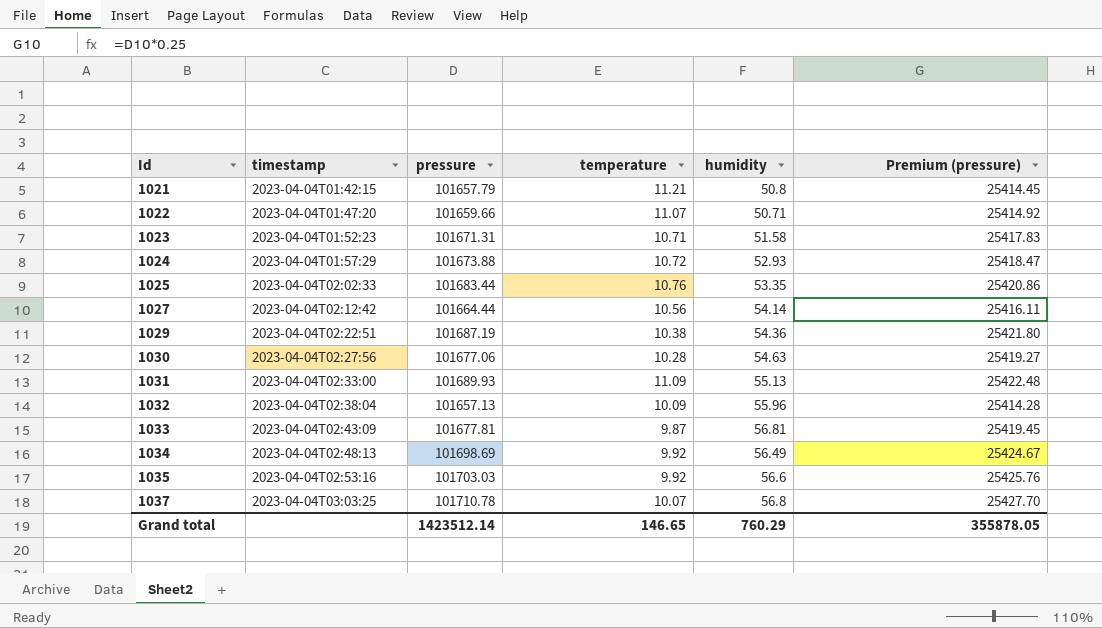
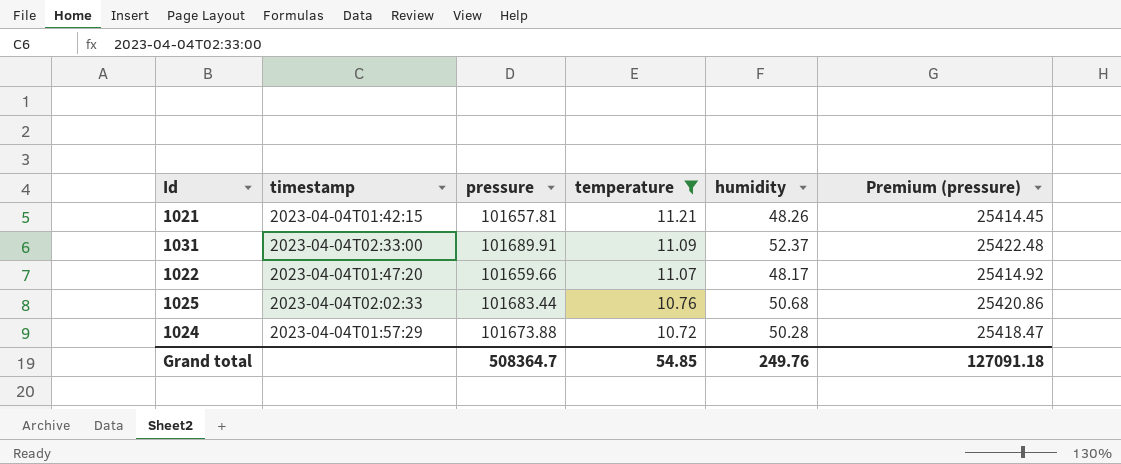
filter: none -> temperature >= 10.72
row order: Id ascending -> temperature descending
1021 | pressure: 101657.79 -> 101657.81
1021 | humidity: 50.8 -> 48.26
1031 | pressure: 101689.93 -> 101689.91
1031 | humidity: 55.13 -> 52.37
1022 | humidity: 50.71 -> 48.17
1025 | humidity: 53.35 -> 50.68
1024 | humidity: 52.93 -> 50.28
Grand total | pressure: 1423512.14 -> 508364.7
Grand total | temperature: 146.65 -> 54.85
Grand total | humidity: 760.29 -> 249.76
Grand total | Premium (pressure): 355878.05 -> 127091.18

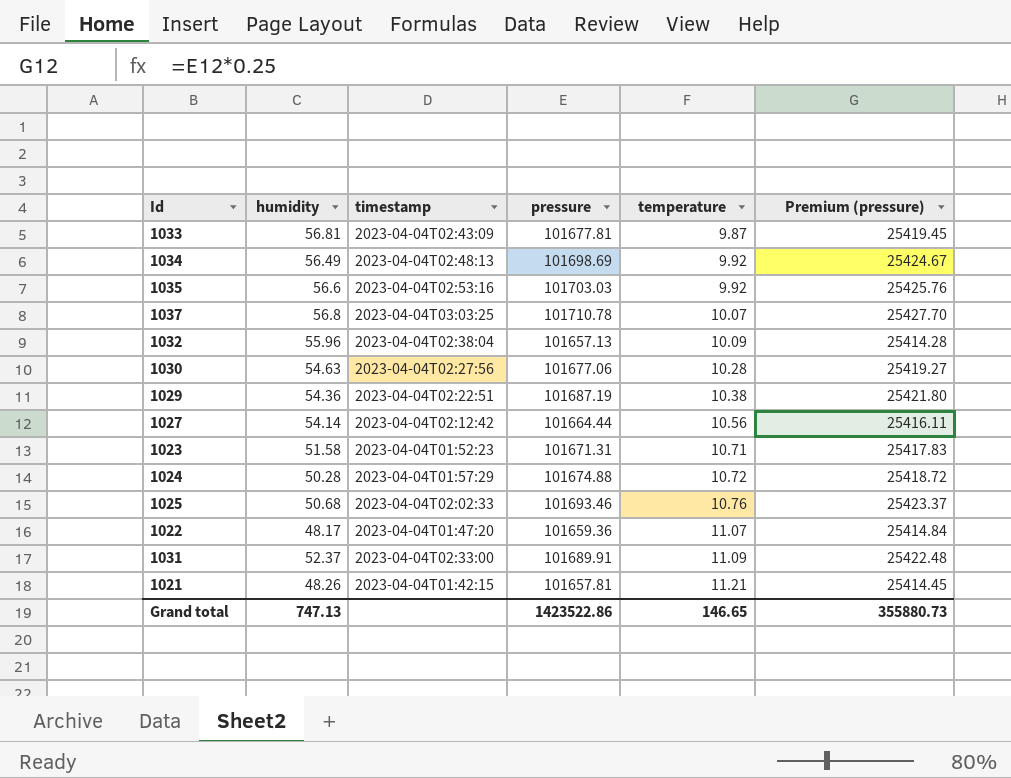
filter: temperature >= 10.72 -> none
row order: temperature descending -> temperature ascending
column humidity | position: 5 -> 2
1024 | pressure: 101673.88 -> 101674.88
1024 | Premium (pressure): 25418.47 -> 25418.72
1025 | pressure: 101683.44 -> 101693.46
1025 | Premium (pressure): 25420.86 -> 25423.37
1022 | pressure: 101659.66 -> 101659.36
1022 | Premium (pressure): 25414.92 -> 25414.84
Grand total | humidity: 249.76 -> 747.13
Grand total | pressure: 508364.7 -> 1423522.86
Grand total | temperature: 54.85 -> 146.65
Grand total | Premium (pressure): 127091.18 -> 355880.73

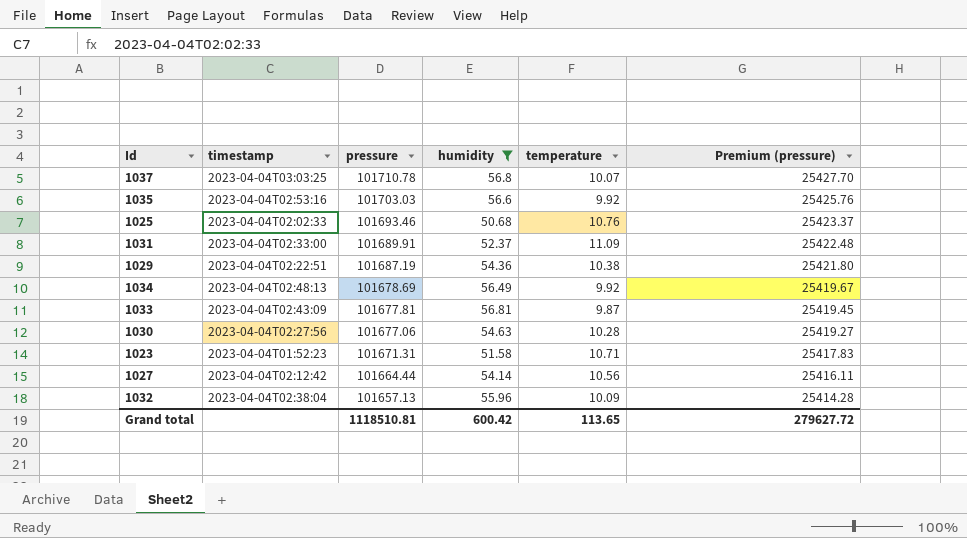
filter: none -> humidity >= 50.68
row order: temperature ascending -> pressure descending
column humidity | position: 2 -> 4
1034 | pressure: 101698.69 -> 101678.69
1034 | Premium (pressure): 25424.67 -> 25419.67
Grand total | pressure: 1423522.86 -> 1118510.81
Grand total | humidity: 747.13 -> 600.42
Grand total | temperature: 146.65 -> 113.65
Grand total | Premium (pressure): 355880.73 -> 279627.72

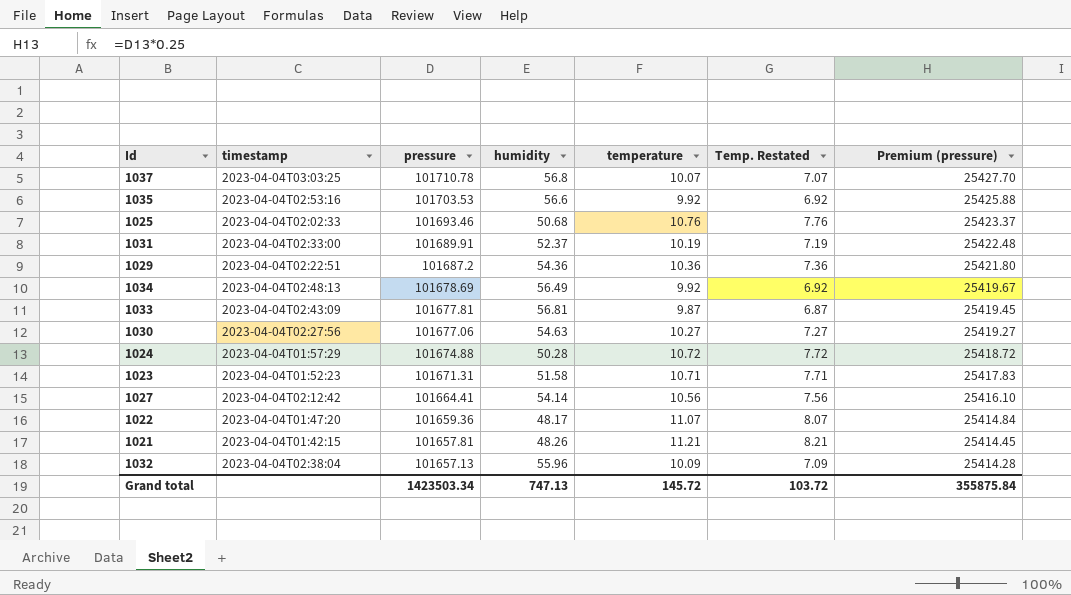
filter: humidity >= 50.68 -> none
column Temp. Restated | formula: none -> [temperature] - 3
1035 | pressure: 101703.03 -> 101703.53
1035 | Premium (pressure): 25425.76 -> 25425.88
1031 | temperature: 11.09 -> 10.19
1029 | pressure: 101687.19 -> 101687.2
1029 | temperature: 10.38 -> 10.36
1030 | temperature: 10.28 -> 10.27
1027 | pressure: 101664.44 -> 101664.41
1027 | Premium (pressure): 25416.11 -> 25416.10
Grand total | pressure: 1118510.81 -> 1423503.34
Grand total | humidity: 600.42 -> 747.13
Grand total | temperature: 113.65 -> 145.72
Grand total | Premium (pressure): 279627.72 -> 355875.84

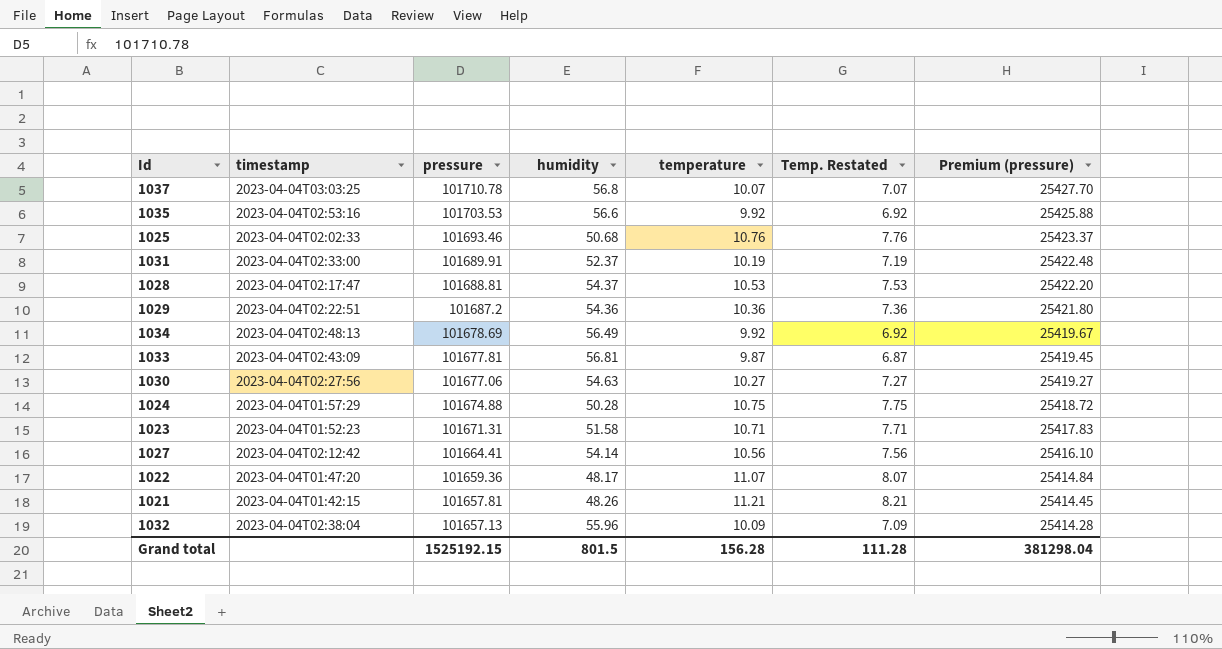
row 1028: none -> 2023-04-04T02:17:47 | 101688.81 | 54.37 | 10.53 | 7.53 | 25422.20
1024 | temperature: 10.72 -> 10.75
1024 | Temp. Restated: 7.72 -> 7.75
Grand total | pressure: 1423503.34 -> 1525192.15
Grand total | humidity: 747.13 -> 801.5
Grand total | temperature: 145.72 -> 156.28
Grand total | Temp. Restated: 103.72 -> 111.28
Grand total | Premium (pressure): 355875.84 -> 381298.04

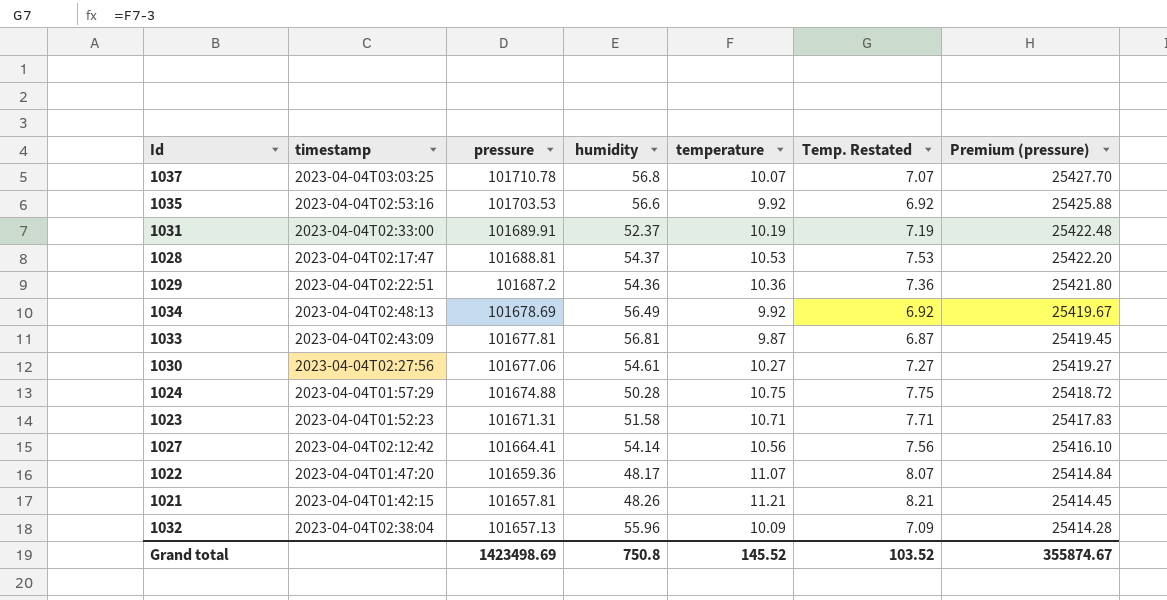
row 1025: 2023-04-04T02:02:33 | 101693.46 | 50.68 | 10.76 | 7.76 | 25423.37 -> none
1030 | humidity: 54.63 -> 54.61
Grand total | pressure: 1525192.15 -> 1423498.69
Grand total | humidity: 801.5 -> 750.8
Grand total | temperature: 156.28 -> 145.52
Grand total | Temp. Restated: 111.28 -> 103.52
Grand total | Premium (pressure): 381298.04 -> 355874.67

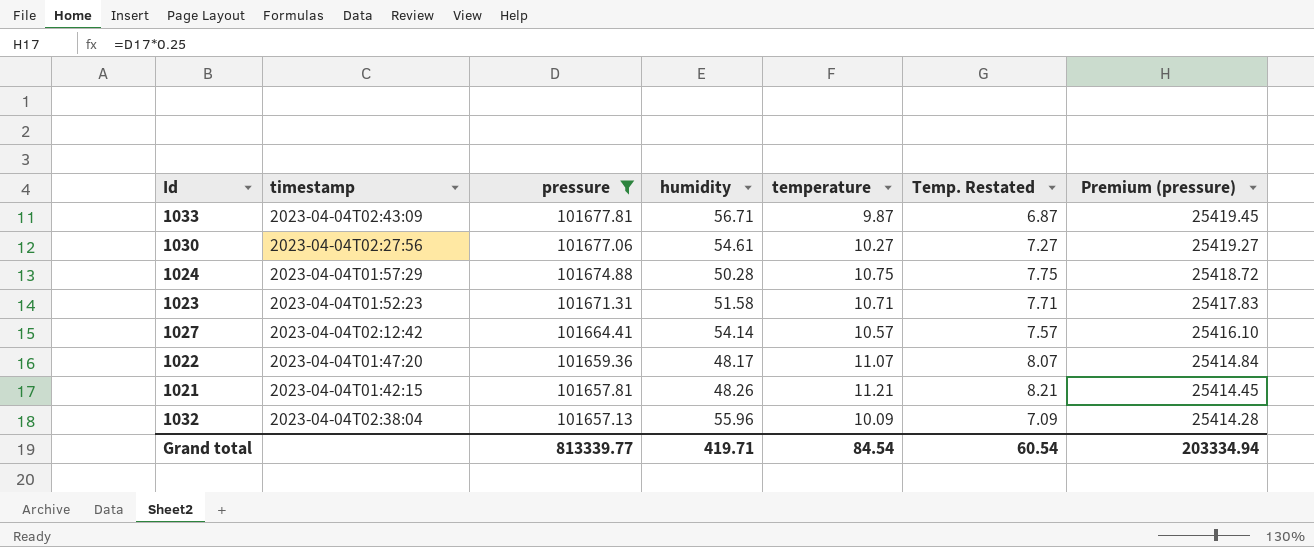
filter: none -> pressure <= 101677.81
1033 | humidity: 56.81 -> 56.71
1027 | temperature: 10.56 -> 10.57
1027 | Temp. Restated: 7.56 -> 7.57
Grand total | pressure: 1423498.69 -> 813339.77
Grand total | humidity: 750.8 -> 419.71
Grand total | temperature: 145.52 -> 84.54
Grand total | Temp. Restated: 103.52 -> 60.54
Grand total | Premium (pressure): 355874.67 -> 203334.94

